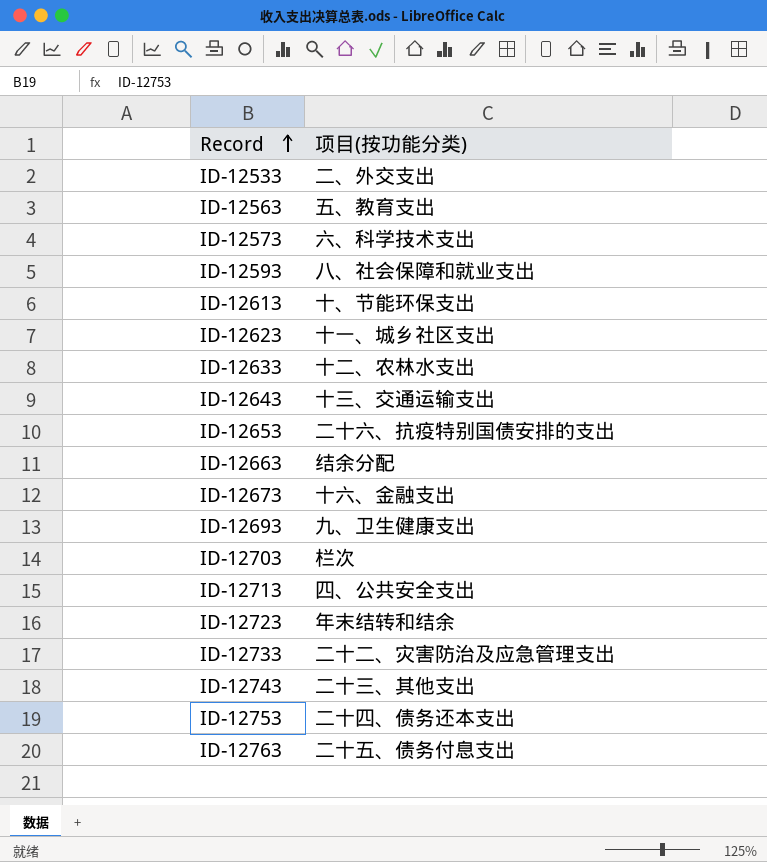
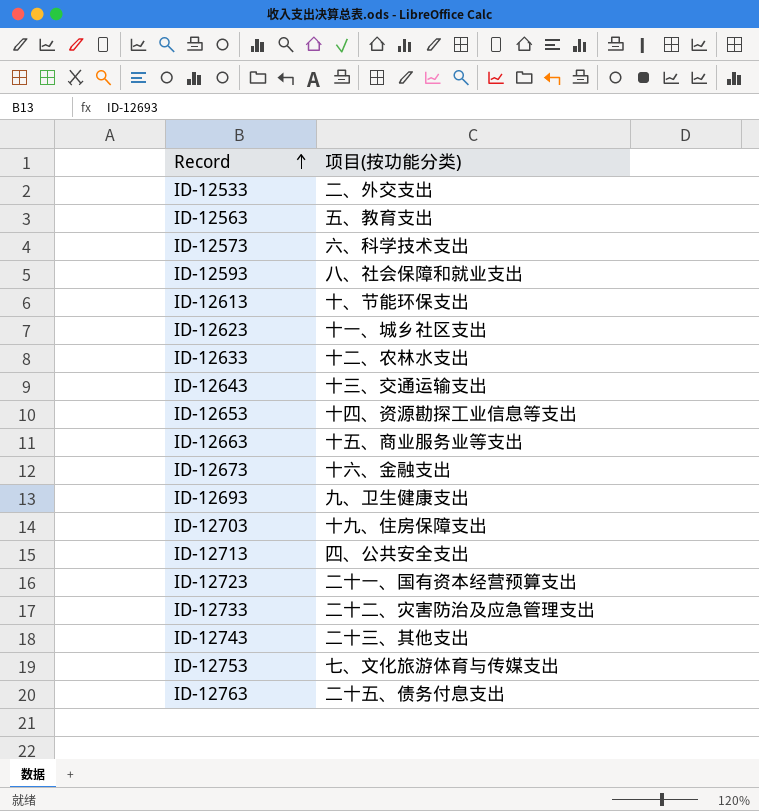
ID-12653 | 项目(按功能分类): 二十六、抗疫特别国债安排的支出 -> 十四、资源勘探工业信息等支出
ID-12663 | 项目(按功能分类): 结余分配 -> 十五、商业服务业等支出
ID-12703 | 项目(按功能分类): 栏次 -> 十九、住房保障支出
ID-12723 | 项目(按功能分类): 年末结转和结余 -> 二十一、国有资本经营预算支出
ID-12753 | 项目(按功能分类): 二十四、债务还本支出 -> 七、文化旅游体育与传媒支出

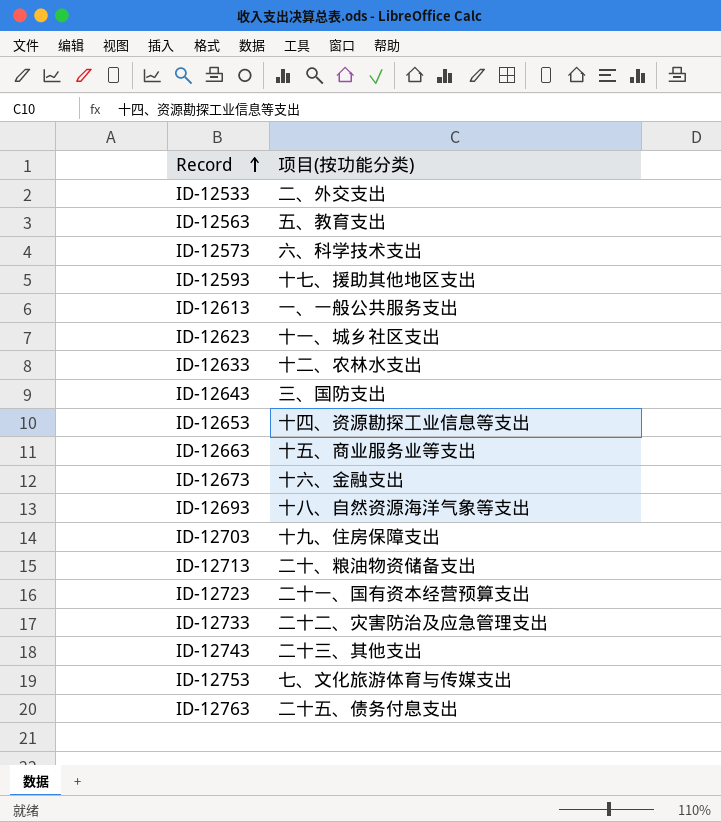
ID-12593 | 项目(按功能分类): 八、社会保障和就业支出 -> 十七、援助其他地区支出
ID-12613 | 项目(按功能分类): 十、节能环保支出 -> 一、一般公共服务支出
ID-12643 | 项目(按功能分类): 十三、交通运输支出 -> 三、国防支出
ID-12693 | 项目(按功能分类): 九、卫生健康支出 -> 十八、自然资源海洋气象等支出
ID-12713 | 项目(按功能分类): 四、公共安全支出 -> 二十、粮油物资储备支出

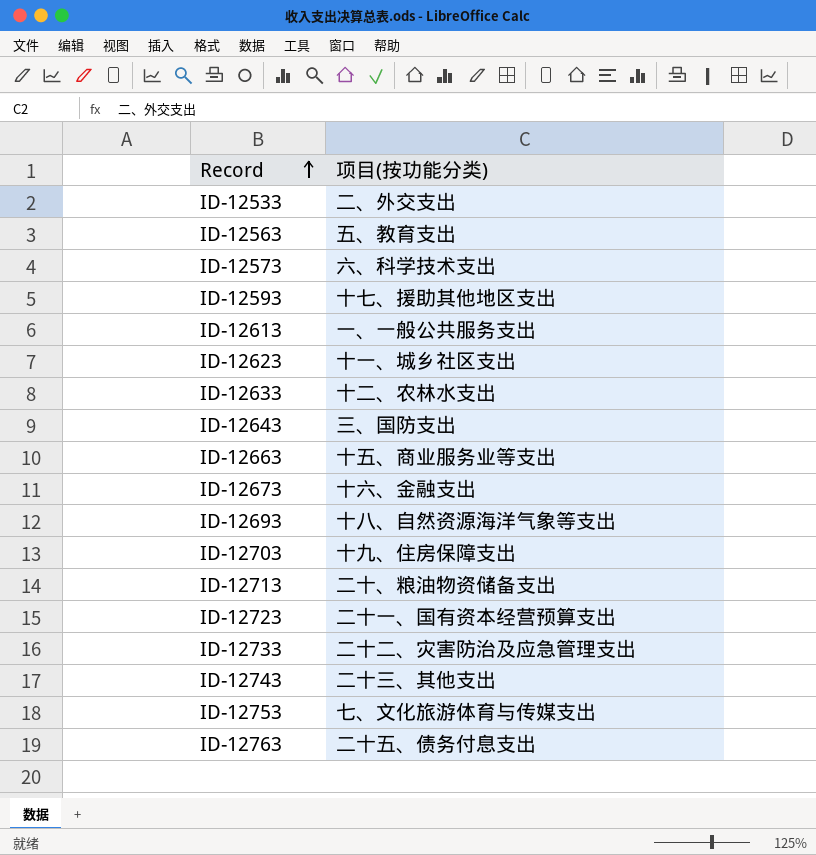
row ID-12653: 十四、资源勘探工业信息等支出 -> none

